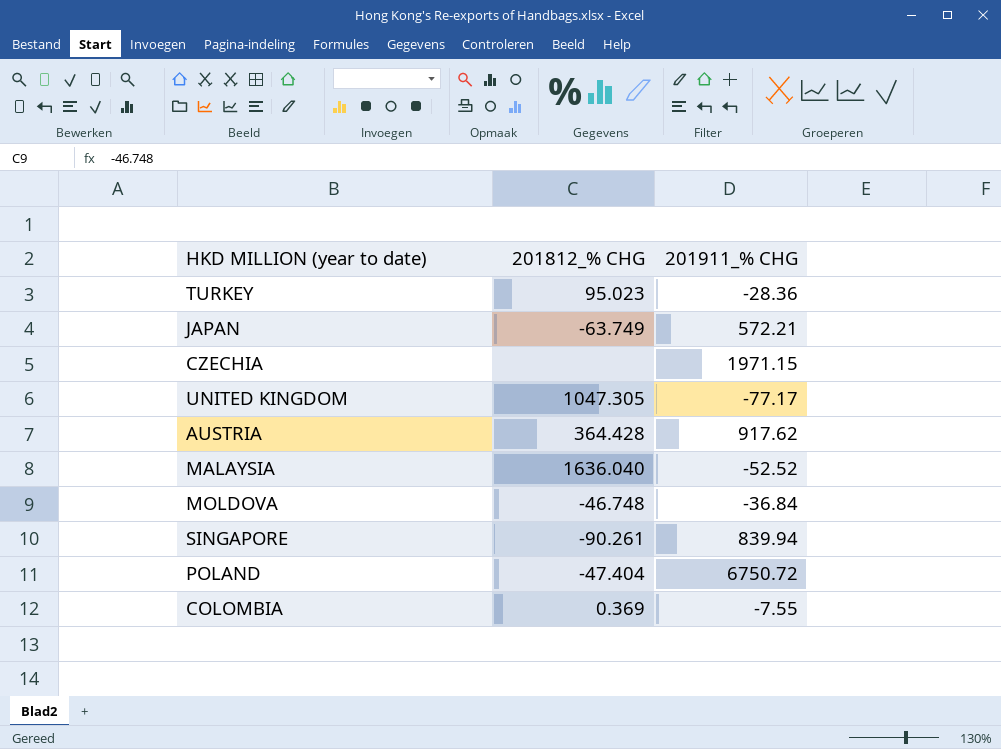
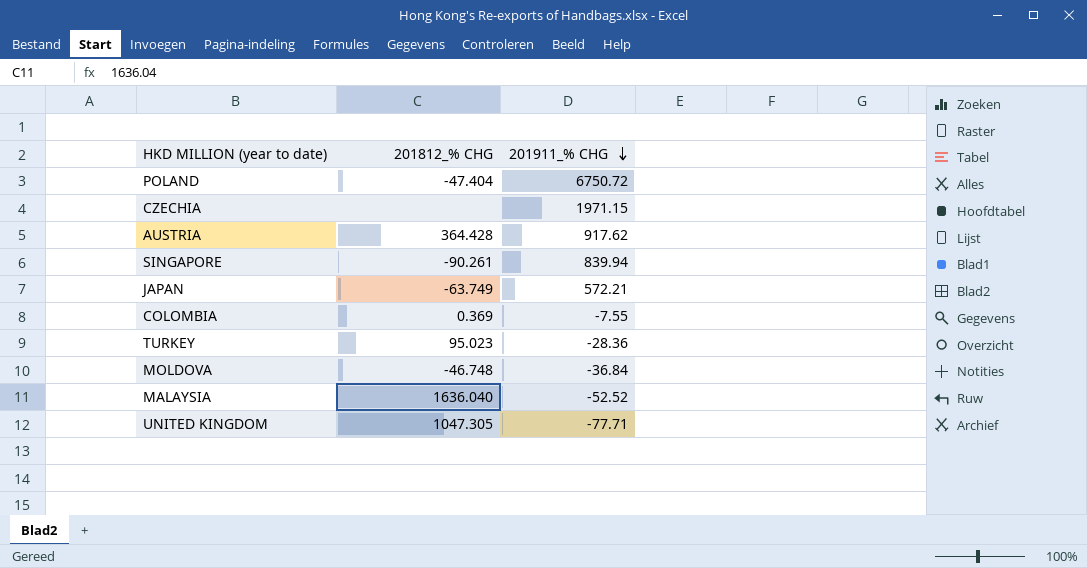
row order: none -> 201911_% CHG descending
UNITED KINGDOM | 201911_% CHG: -77.17 -> -77.71

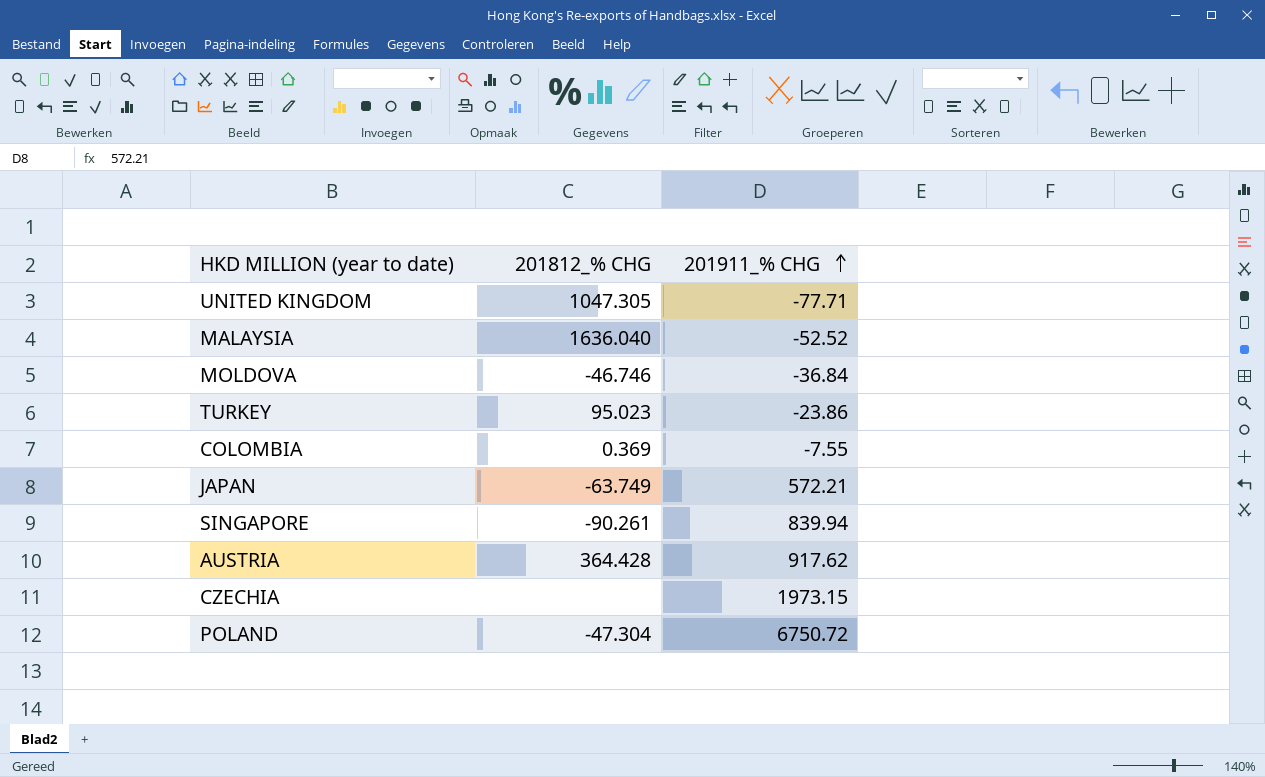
row order: 201911_% CHG descending -> 201911_% CHG ascending
MOLDOVA | 201812_% CHG: -46.748 -> -46.746
TURKEY | 201911_% CHG: -28.36 -> -23.86
CZECHIA | 201911_% CHG: 1971.15 -> 1973.15
POLAND | 201812_% CHG: -47.404 -> -47.304

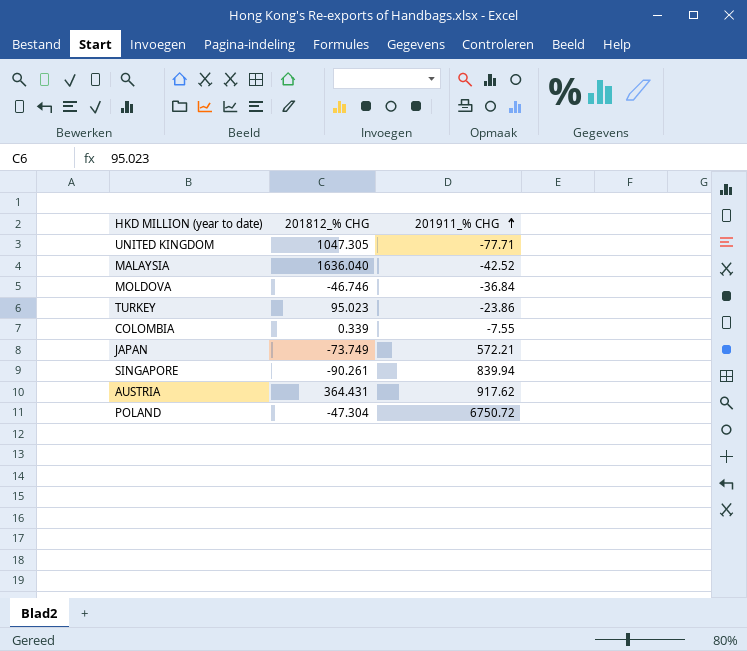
row CZECHIA: none | 1973.15 -> none
MALAYSIA | 201911_% CHG: -52.52 -> -42.52
COLOMBIA | 201812_% CHG: 0.369 -> 0.339
JAPAN | 201812_% CHG: -63.749 -> -73.749
AUSTRIA | 201812_% CHG: 364.428 -> 364.431

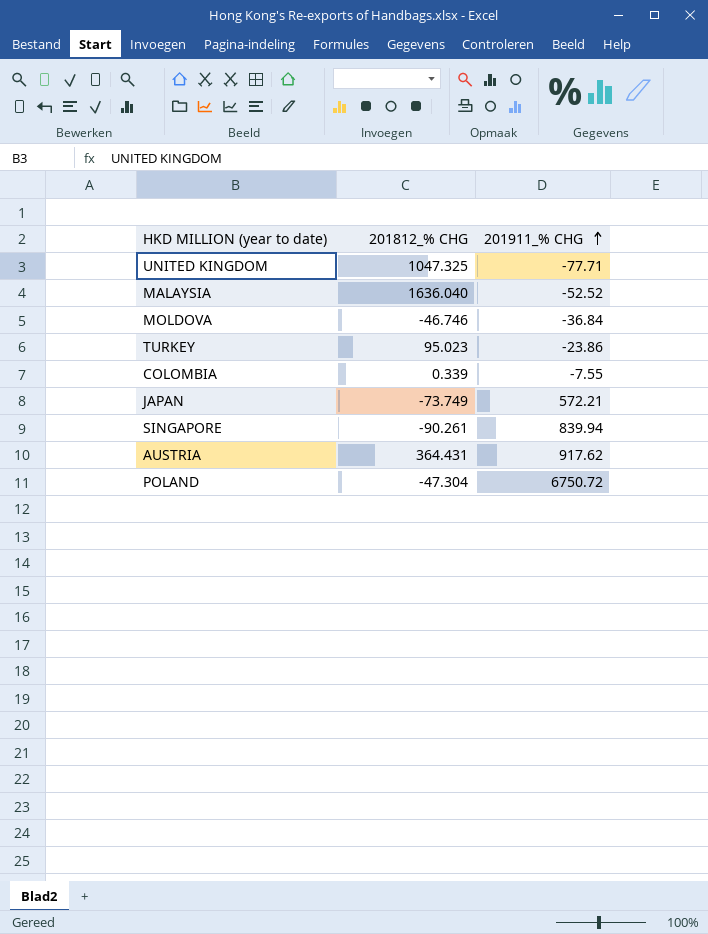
UNITED KINGDOM | 201812_% CHG: 1047.305 -> 1047.325
MALAYSIA | 201911_% CHG: -42.52 -> -52.52

